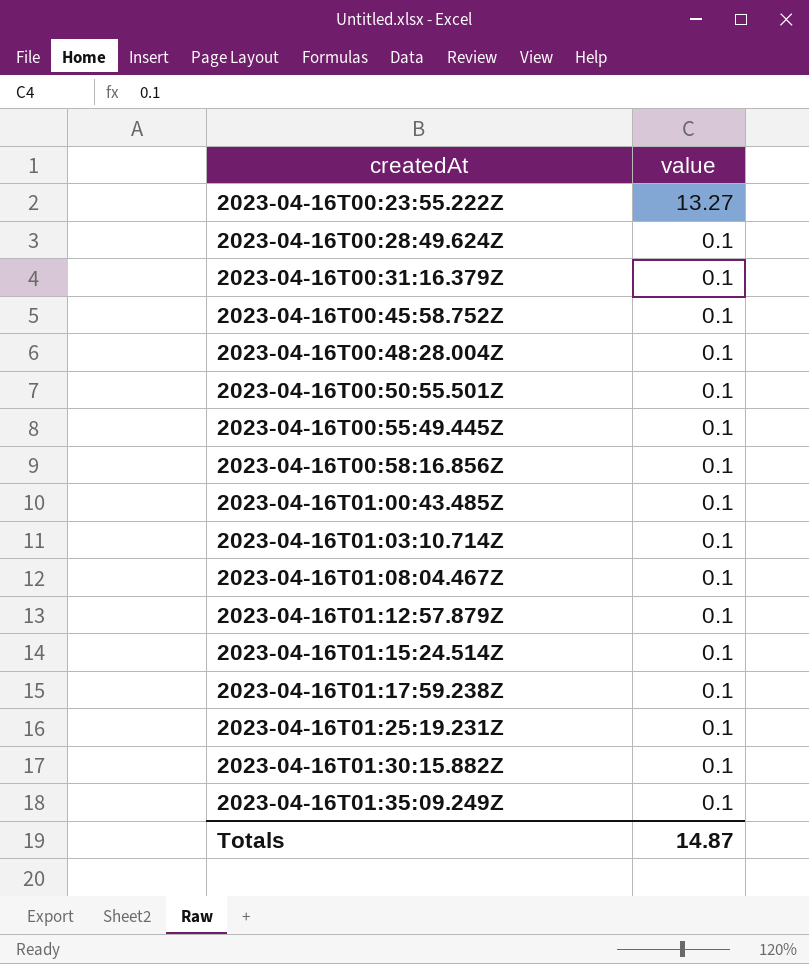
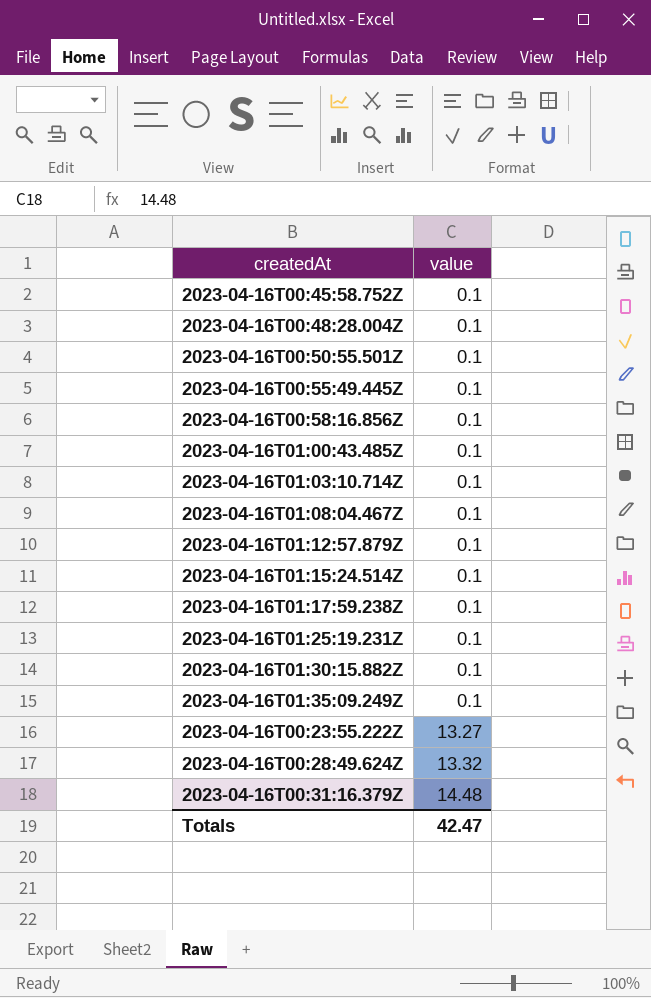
row order: createdAt ascending -> value ascending
2023-04-16T00:28:49.624Z | value: 0.1 -> 13.32
2023-04-16T00:31:16.379Z | value: 0.1 -> 14.48
Totals | value: 14.87 -> 42.47

